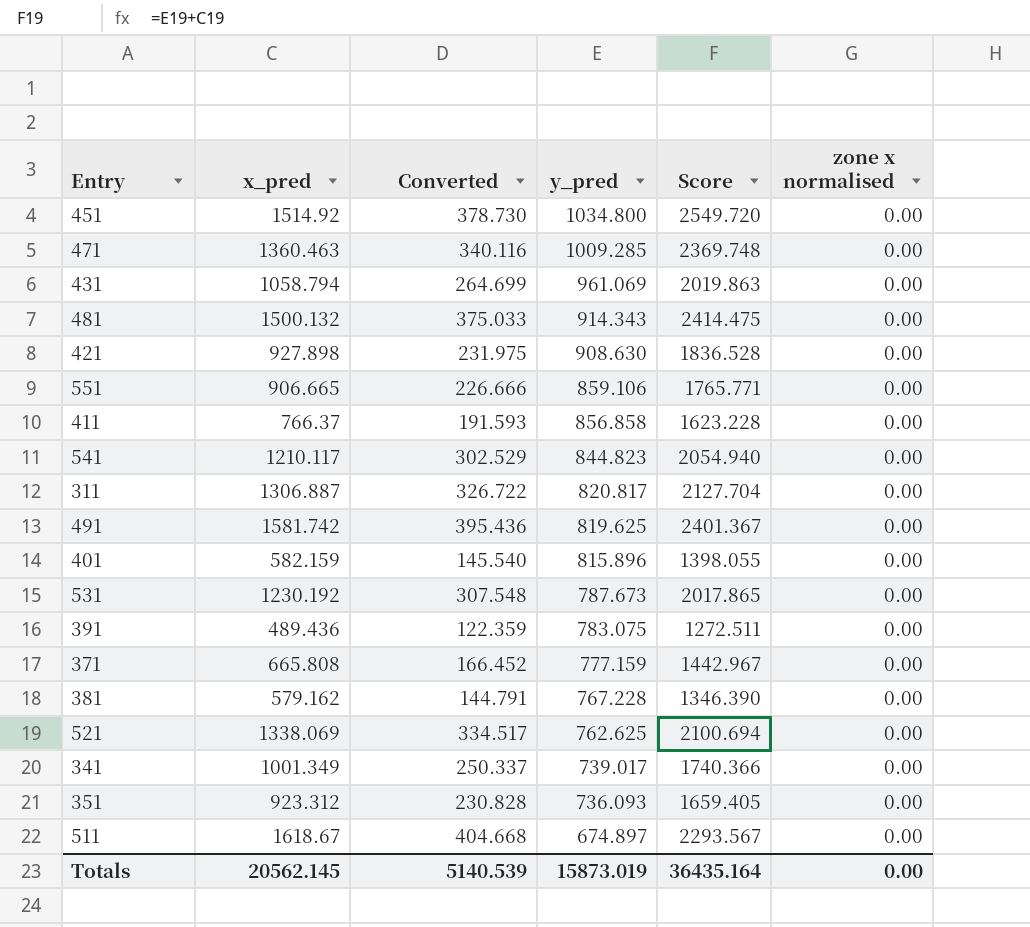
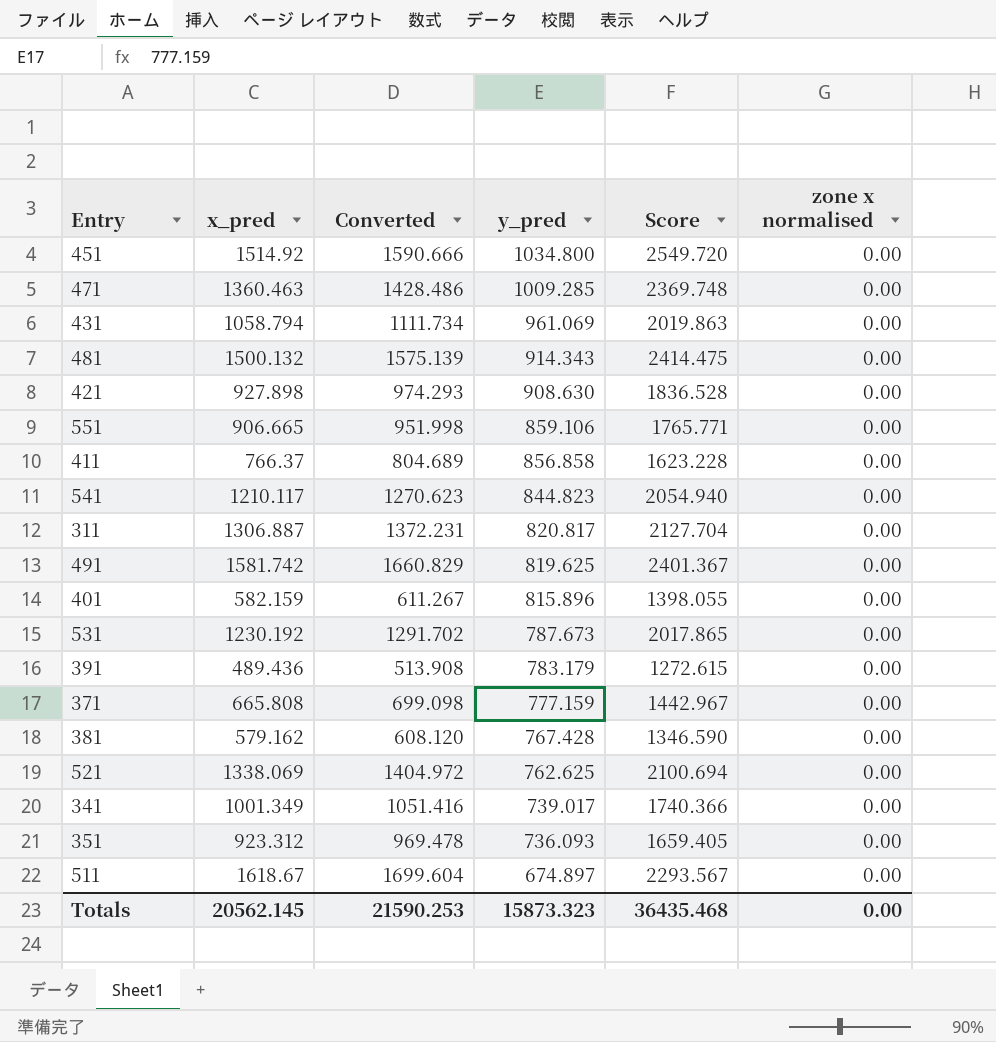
column Converted | formula: [x_pred] * 0.25 -> [x_pred] * 1.05
391 | y_pred: 783.075 -> 783.179
391 | Score: 1272.511 -> 1272.615
381 | y_pred: 767.228 -> 767.428
381 | Score: 1346.390 -> 1346.590
Totals | Converted: 5140.539 -> 21590.253
Totals | y_pred: 15873.019 -> 15873.323
Totals | Score: 36435.164 -> 36435.468

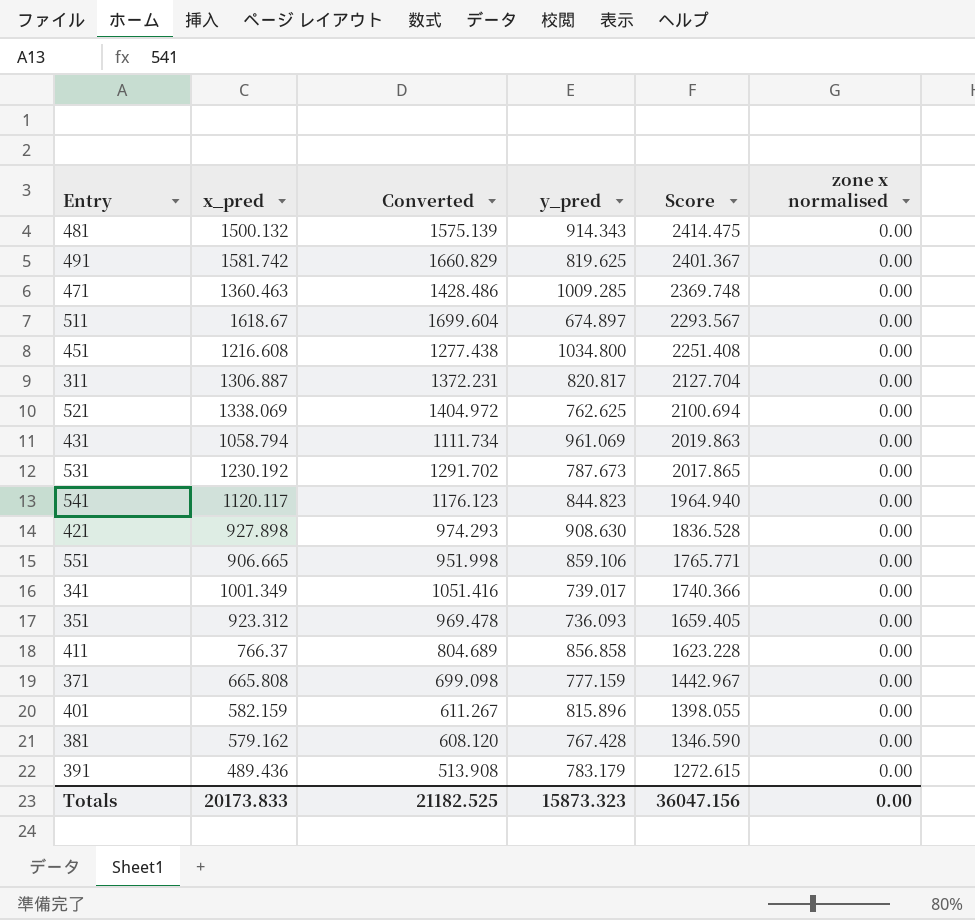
row order: y_pred descending -> Score descending
451 | x_pred: 1514.92 -> 1216.608
451 | Converted: 1590.666 -> 1277.438
451 | Score: 2549.720 -> 2251.408
541 | x_pred: 1210.117 -> 1120.117
541 | Converted: 1270.623 -> 1176.123
541 | Score: 2054.940 -> 1964.940
Totals | x_pred: 20562.145 -> 20173.833
Totals | Converted: 21590.253 -> 21182.525
Totals | Score: 36435.468 -> 36047.156

